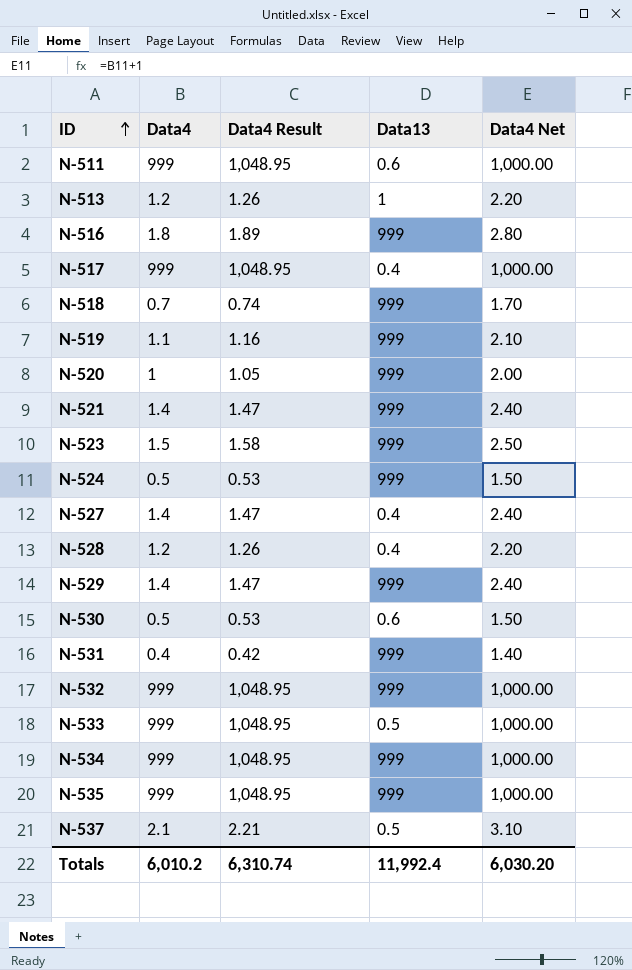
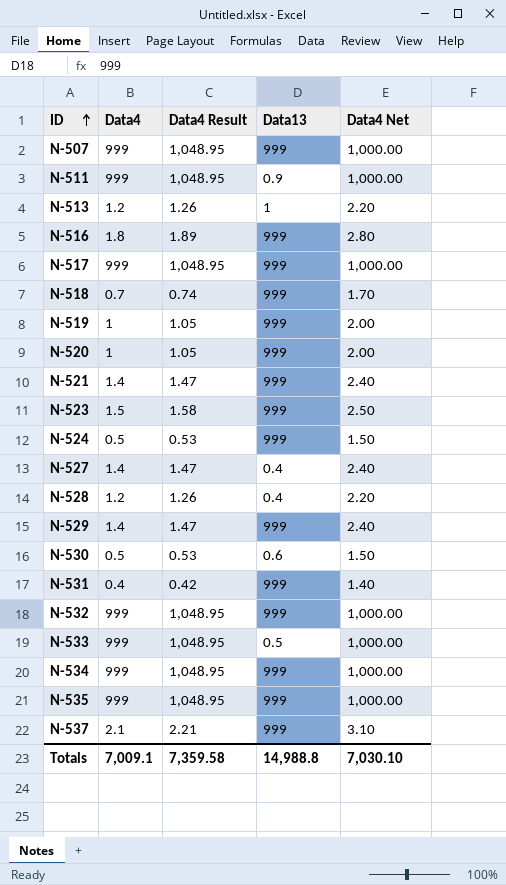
row N-507: none -> 999 | 1,048.95 | 999 | 1,000.00
N-511 | Data13: 0.6 -> 0.9
N-517 | Data13: 0.4 -> 999
N-519 | Data4: 1.1 -> 1
N-519 | Data4 Result: 1.16 -> 1.05
N-519 | Data4 Net: 2.10 -> 2.00
N-537 | Data13: 0.5 -> 999
Totals | Data4: 6,010.2 -> 7,009.1
Totals | Data4 Result: 6,310.74 -> 7,359.58
Totals | Data13: 11,992.4 -> 14,988.8
Totals | Data4 Net: 6,030.20 -> 7,030.10

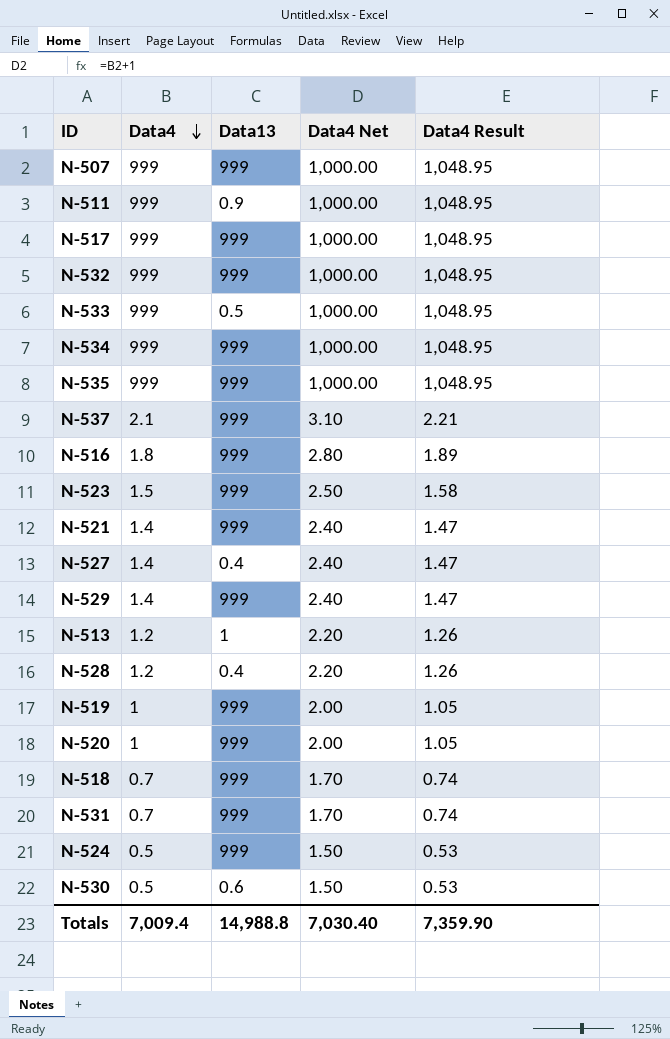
row order: ID ascending -> Data4 descending
column Data4 Result | position: 3 -> 5
N-531 | Data4: 0.4 -> 0.7
N-531 | Data4 Net: 1.40 -> 1.70
N-531 | Data4 Result: 0.42 -> 0.74
Totals | Data4: 7,009.1 -> 7,009.4
Totals | Data4 Net: 7,030.10 -> 7,030.40
Totals | Data4 Result: 7,359.58 -> 7,359.90

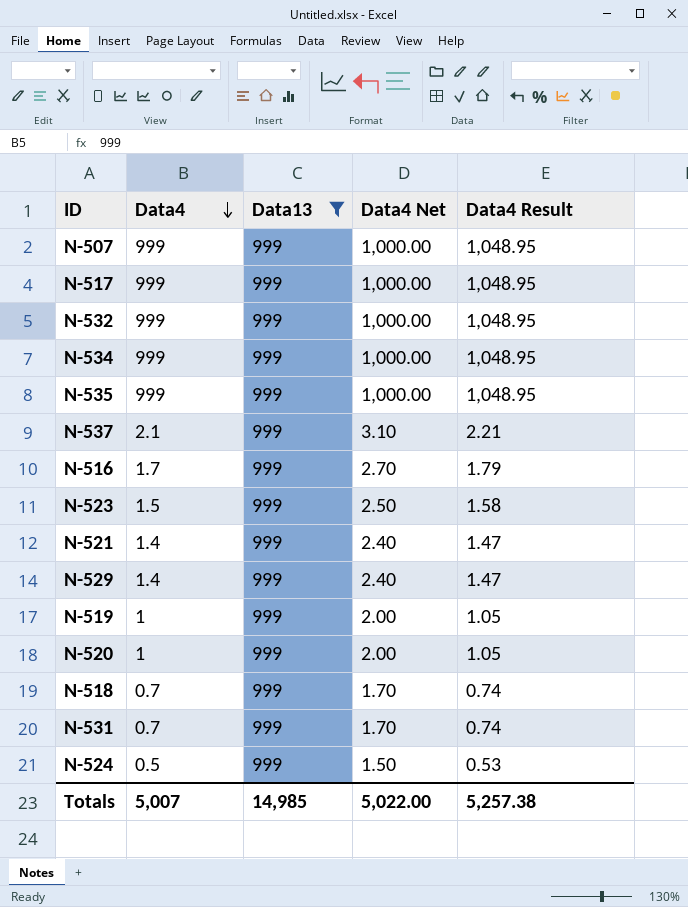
filter: none -> Data13 = 999
N-516 | Data4: 1.8 -> 1.7
N-516 | Data4 Net: 2.80 -> 2.70
N-516 | Data4 Result: 1.89 -> 1.79
Totals | Data4: 7,009.4 -> 5,007
Totals | Data13: 14,988.8 -> 14,985
Totals | Data4 Net: 7,030.40 -> 5,022.00
Totals | Data4 Result: 7,359.90 -> 5,257.38

